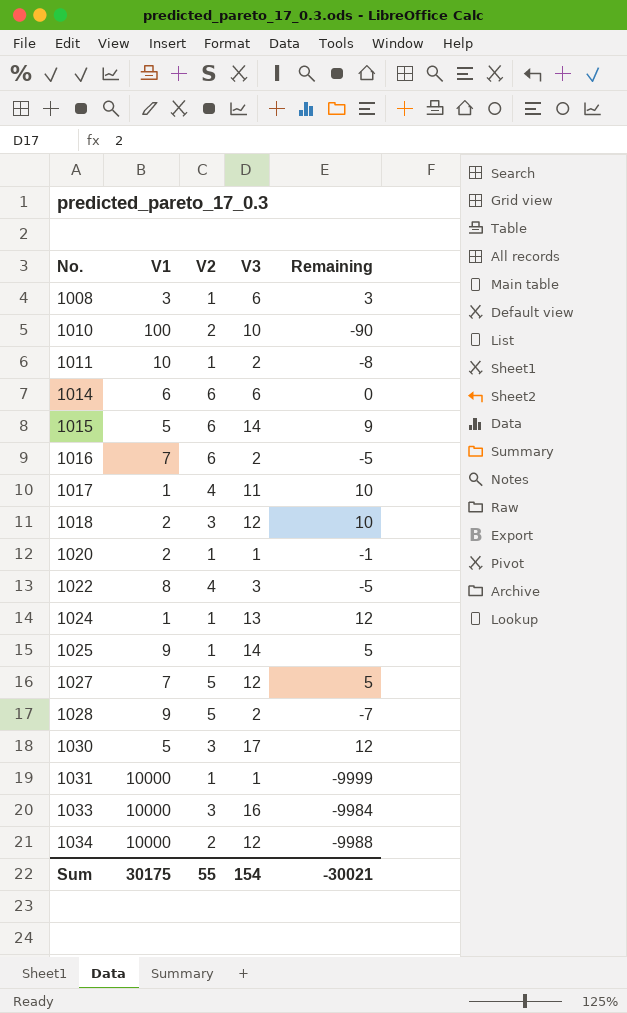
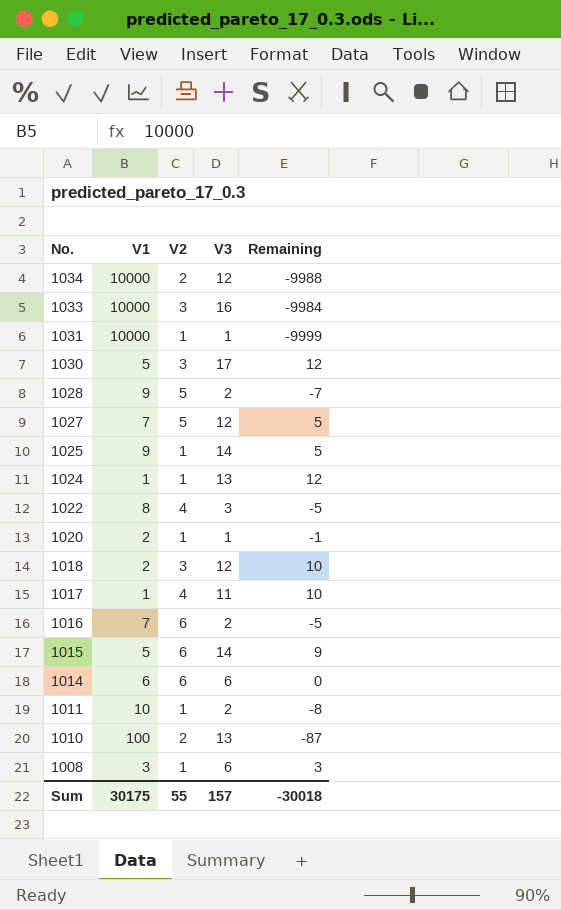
row order: No. ascending -> No. descending
1010 | V3: 10 -> 13
1010 | Remaining: -90 -> -87
Sum | V3: 154 -> 157
Sum | Remaining: -30021 -> -30018

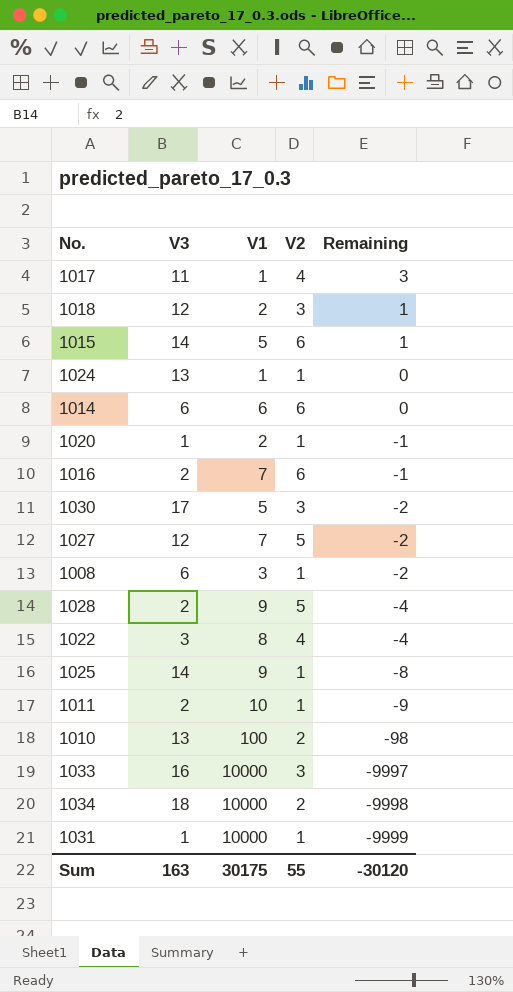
row order: No. descending -> Remaining descending
column V3 | position: 4 -> 2
column Remaining | formula: [V3] - [V1] -> [V2] - [V1]
1034 | V3: 12 -> 18
Sum | V3: 157 -> 163
Sum | Remaining: -30018 -> -30120

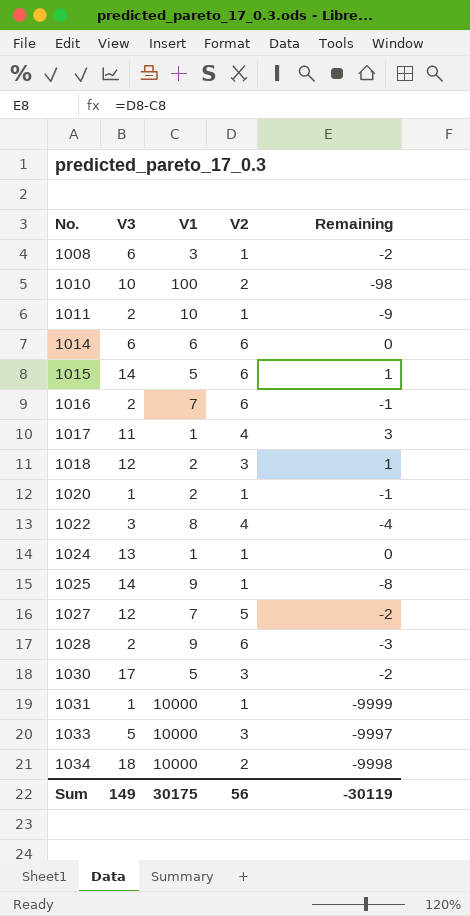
row order: Remaining descending -> No. ascending
1010 | V3: 13 -> 10
1028 | V2: 5 -> 6
1028 | Remaining: -4 -> -3
1033 | V3: 16 -> 5
Sum | V3: 163 -> 149
Sum | V2: 55 -> 56
Sum | Remaining: -30120 -> -30119

